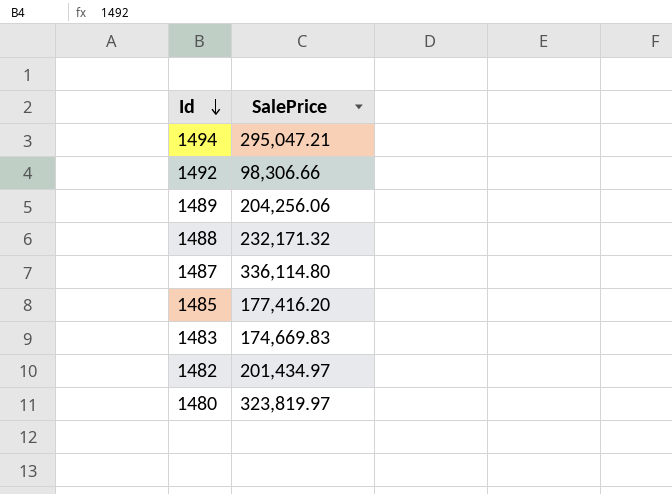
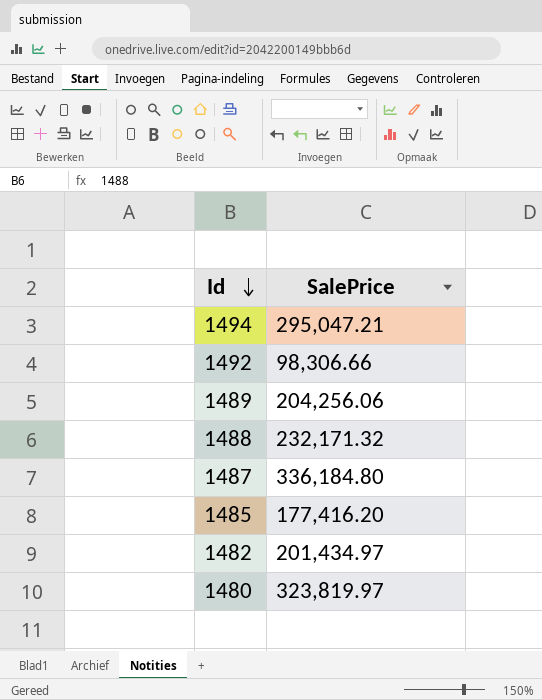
row 1483: 174,669.83 -> none
1487 | SalePrice: 336,114.80 -> 336,184.80

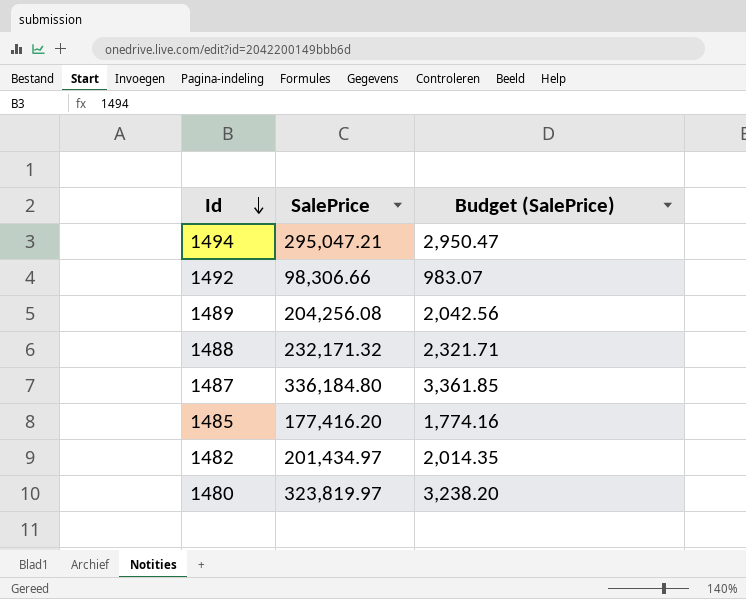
column Budget (SalePrice) | formula: none -> [SalePrice] * 0.01
1489 | SalePrice: 204,256.06 -> 204,256.08

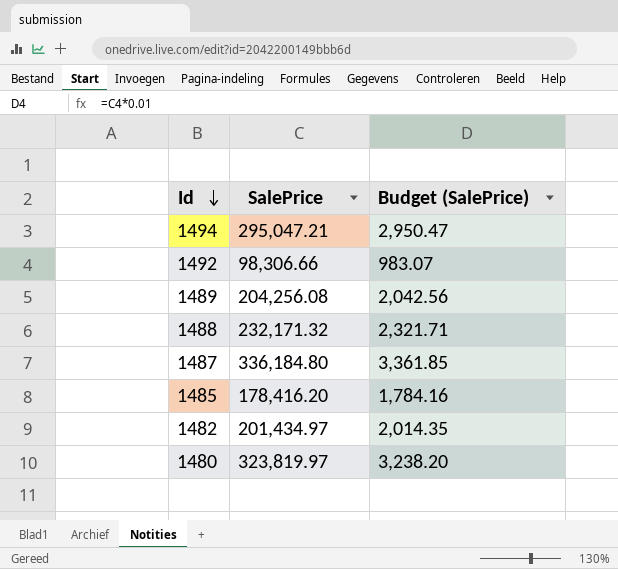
1485 | SalePrice: 177,416.20 -> 178,416.20
1485 | Budget (SalePrice): 1,774.16 -> 1,784.16

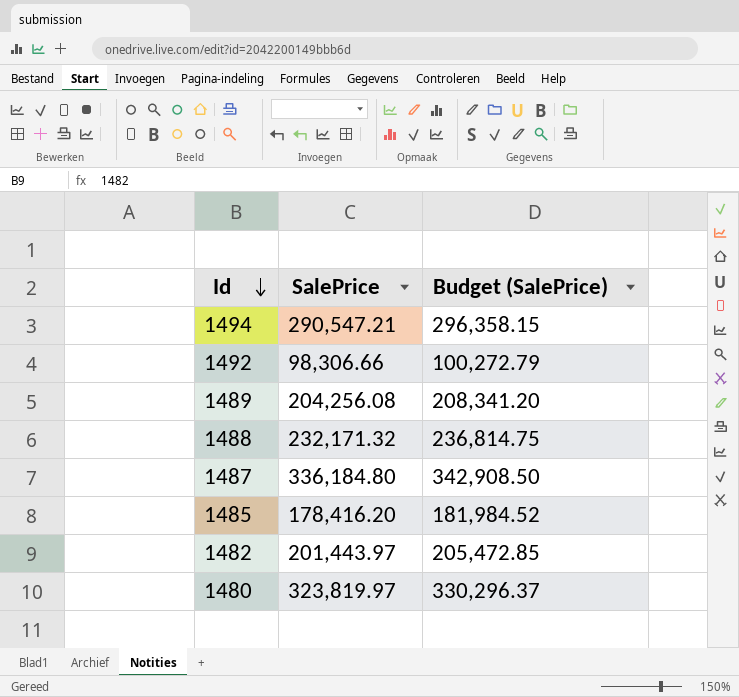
column Budget (SalePrice) | formula: [SalePrice] * 0.01 -> [SalePrice] * 1.02
1494 | SalePrice: 295,047.21 -> 290,547.21
1482 | SalePrice: 201,434.97 -> 201,443.97

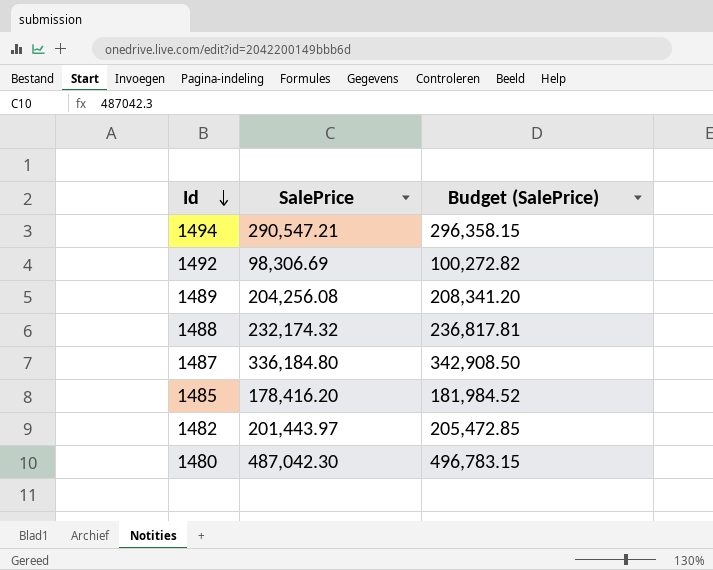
1492 | SalePrice: 98,306.66 -> 98,306.69
1492 | Budget (SalePrice): 100,272.79 -> 100,272.82
1488 | SalePrice: 232,171.32 -> 232,174.32
1488 | Budget (SalePrice): 236,814.75 -> 236,817.81
1480 | SalePrice: 323,819.97 -> 487,042.30
1480 | Budget (SalePrice): 330,296.37 -> 496,783.15

